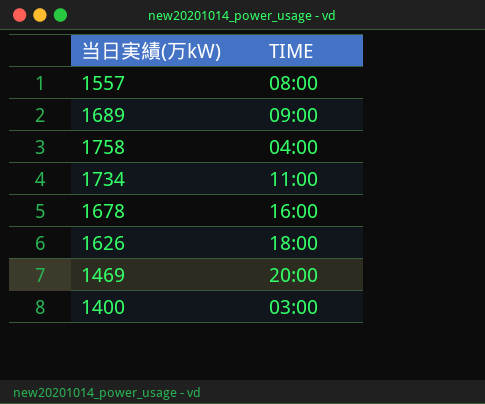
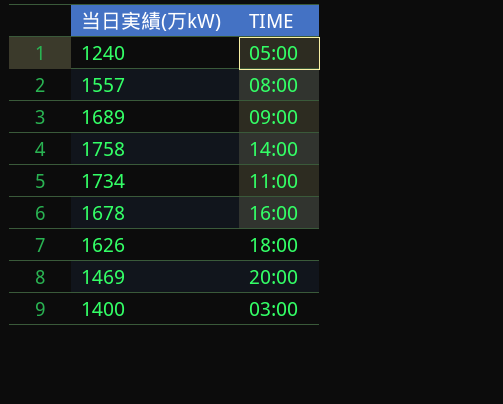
row 1240: none -> 05:00
1758 | TIME: 04:00 -> 14:00

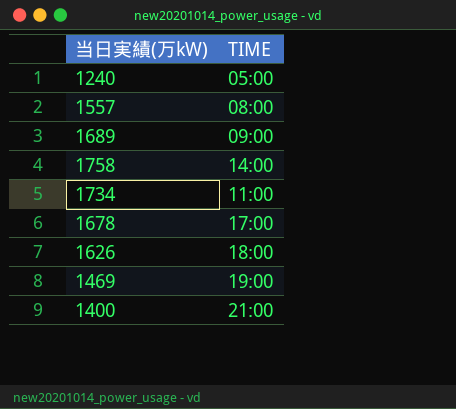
1678 | TIME: 16:00 -> 17:00
1469 | TIME: 20:00 -> 19:00
1400 | TIME: 03:00 -> 21:00

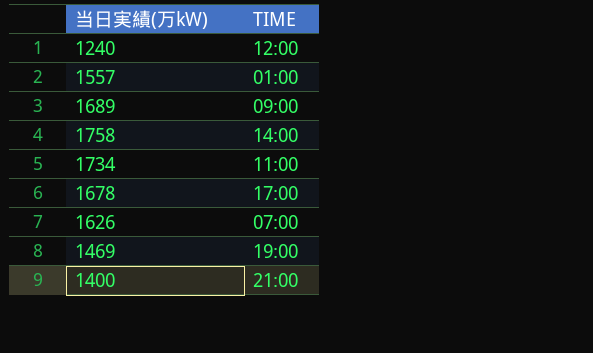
1240 | TIME: 05:00 -> 12:00
1557 | TIME: 08:00 -> 01:00
1626 | TIME: 18:00 -> 07:00

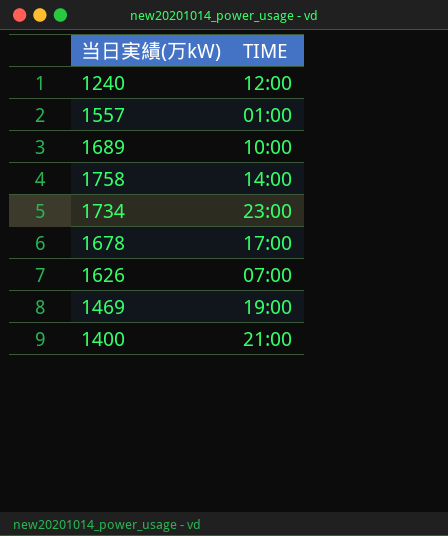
1689 | TIME: 09:00 -> 10:00
1734 | TIME: 11:00 -> 23:00

